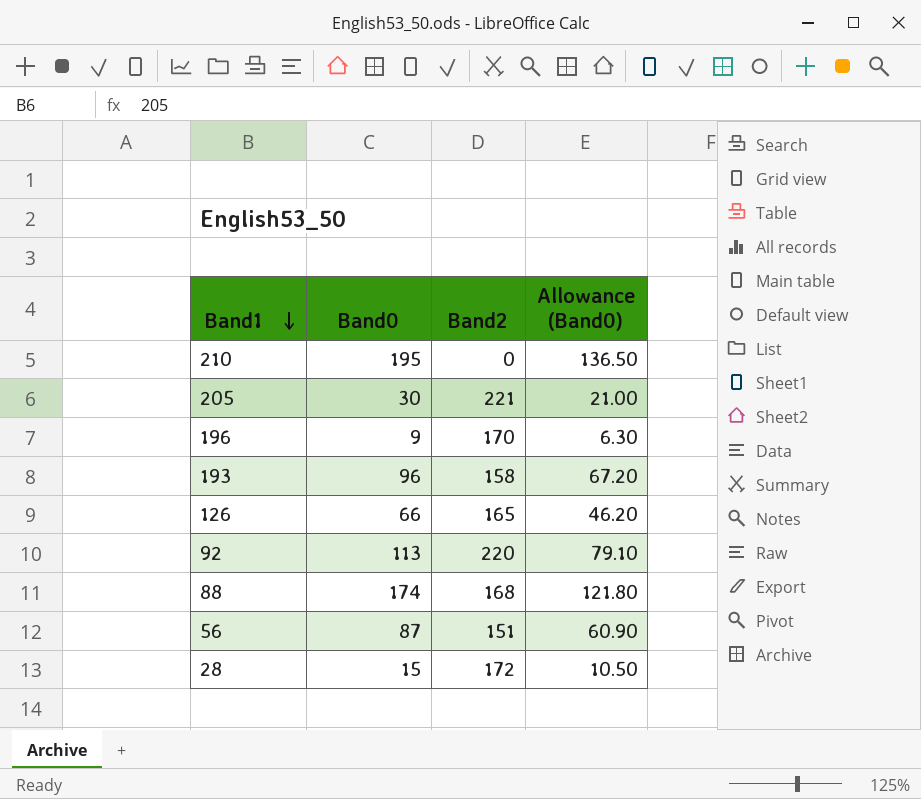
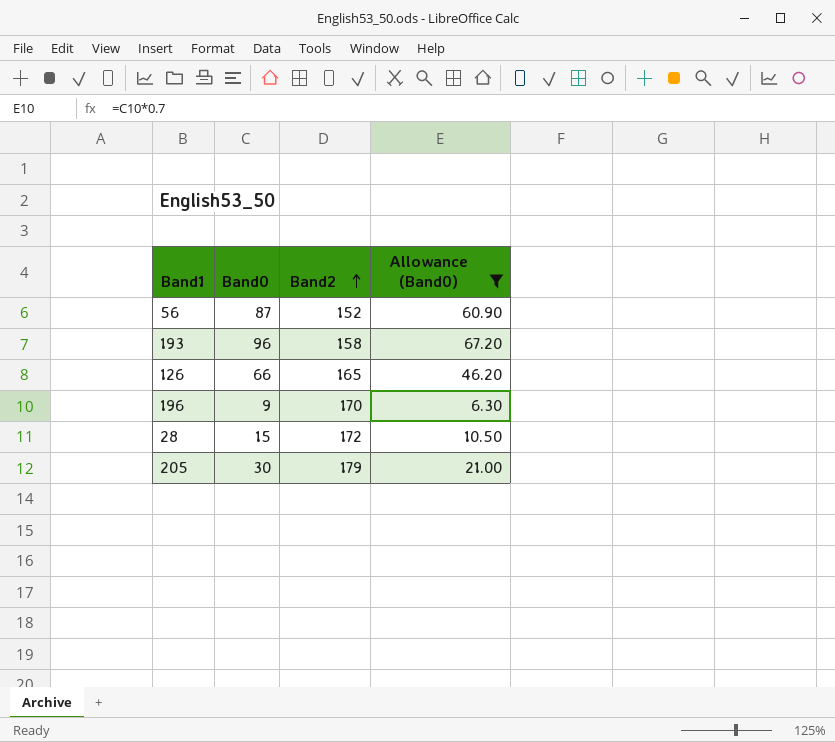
filter: none -> Allowance (Band0) <= 67.20
row order: Band1 descending -> Band2 ascending
56 | Band2: 151 -> 152
205 | Band2: 221 -> 179

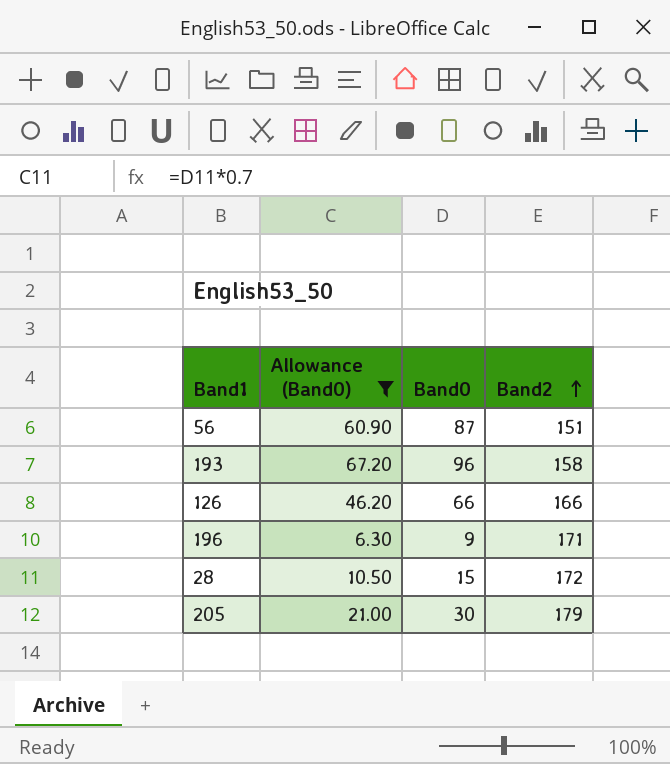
column Allowance (Band0) | position: 4 -> 2
56 | Band2: 152 -> 151
126 | Band2: 165 -> 166
196 | Band2: 170 -> 171

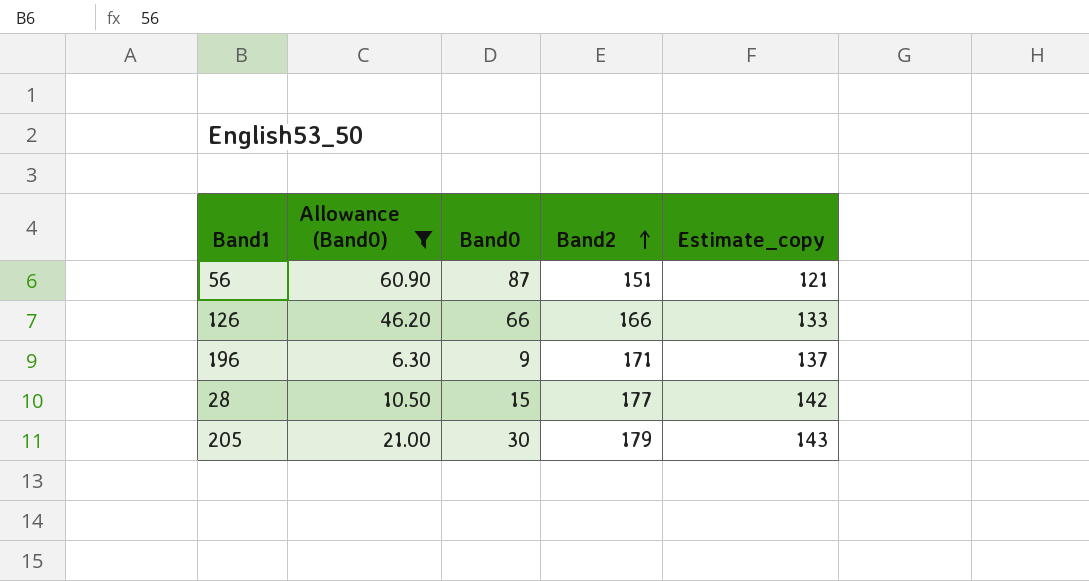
column Estimate_copy | formula: none -> [Band2] * 0.8
row 193: 67.20 | 96 | 158 -> none
28 | Band2: 172 -> 177

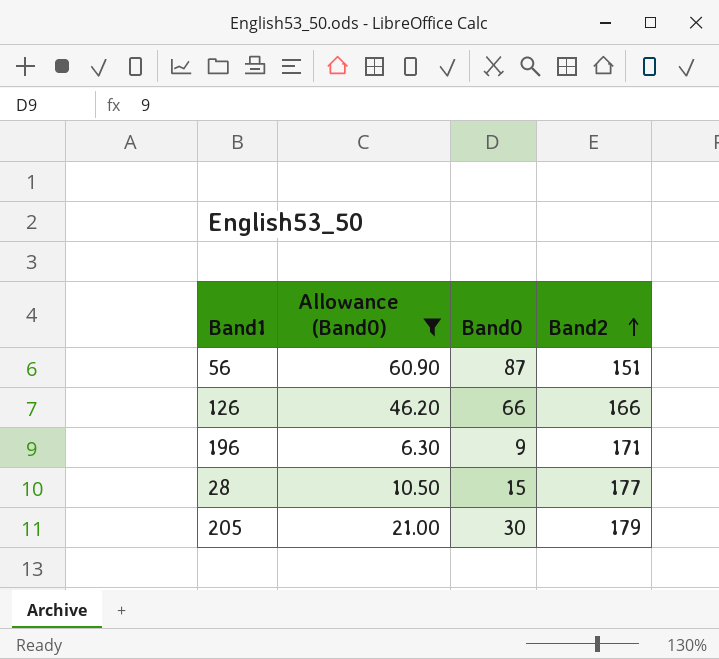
column Estimate_copy | formula: [Band2] * 0.8 -> none

